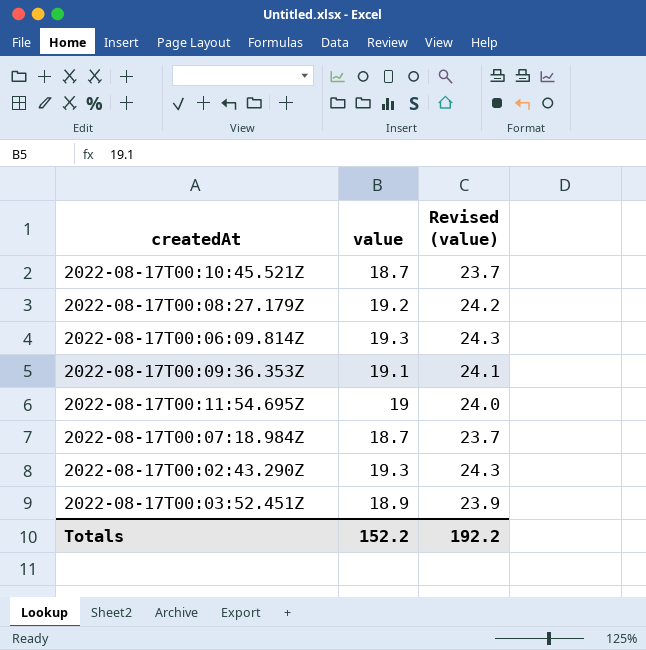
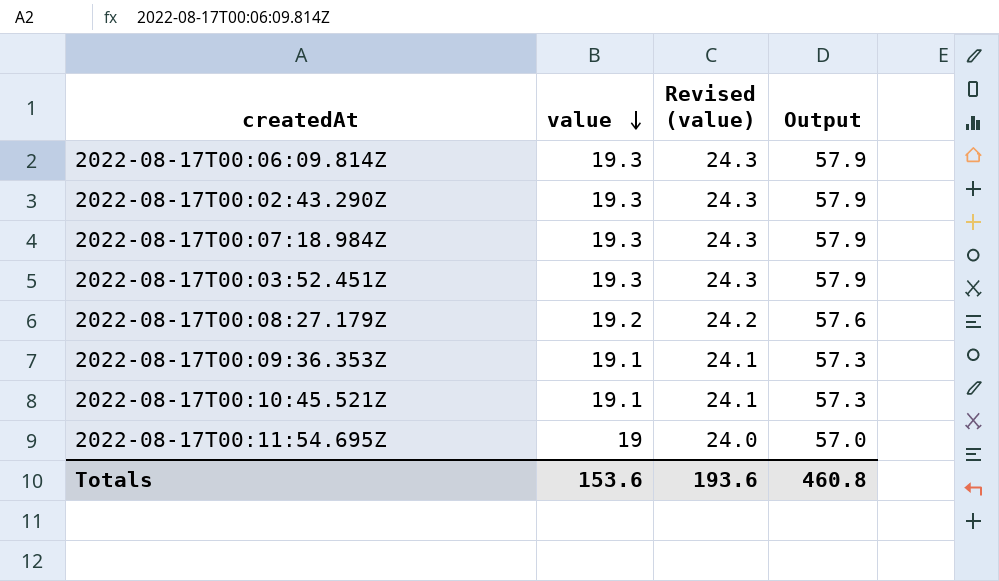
row order: none -> value descending
column Output | formula: none -> [value] * 3
2022-08-17T00:07:18.984Z | value: 18.7 -> 19.3
2022-08-17T00:07:18.984Z | Revised (value): 23.7 -> 24.3
2022-08-17T00:03:52.451Z | value: 18.9 -> 19.3
2022-08-17T00:03:52.451Z | Revised (value): 23.9 -> 24.3
2022-08-17T00:10:45.521Z | value: 18.7 -> 19.1
2022-08-17T00:10:45.521Z | Revised (value): 23.7 -> 24.1
Totals | value: 152.2 -> 153.6
Totals | Revised (value): 192.2 -> 193.6

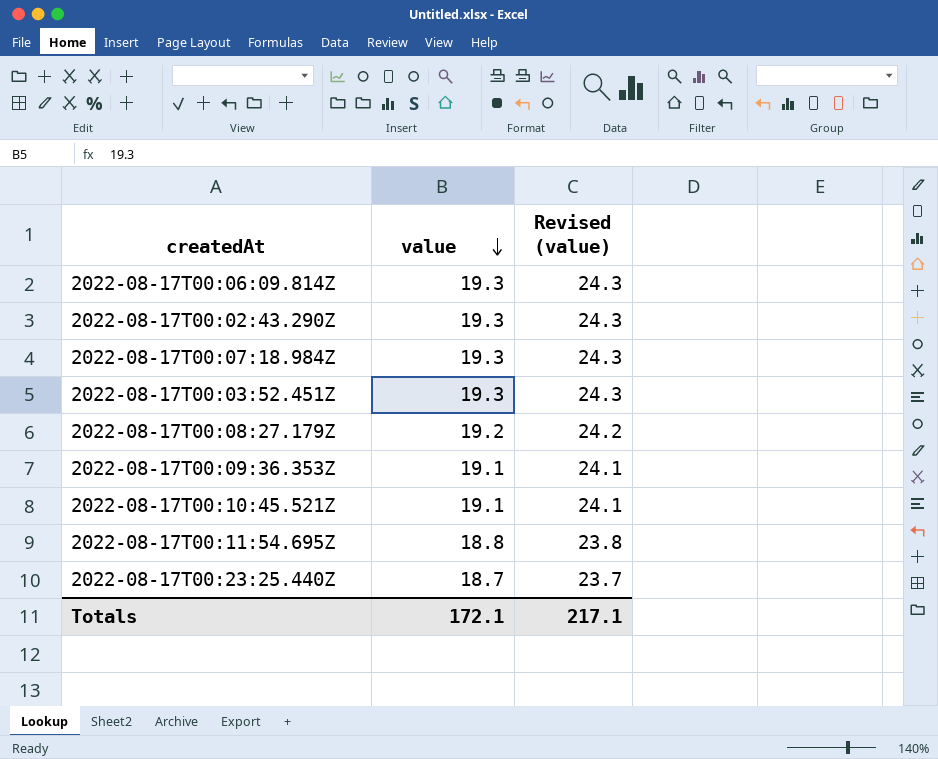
column Output | formula: [value] * 3 -> none
2022-08-17T00:11:54.695Z | value: 19 -> 18.8
2022-08-17T00:11:54.695Z | Revised (value): 24.0 -> 23.8
row 2022-08-17T00:23:25.440Z: none -> 18.7 | 23.7
Totals | value: 153.6 -> 172.1
Totals | Revised (value): 193.6 -> 217.1

